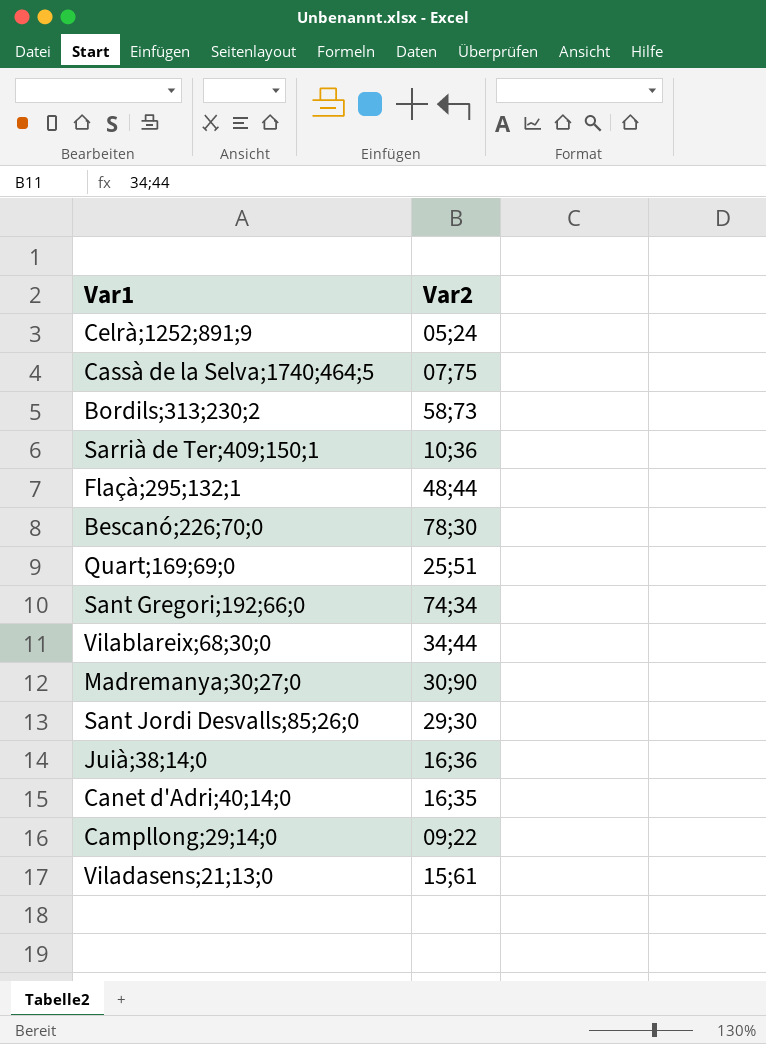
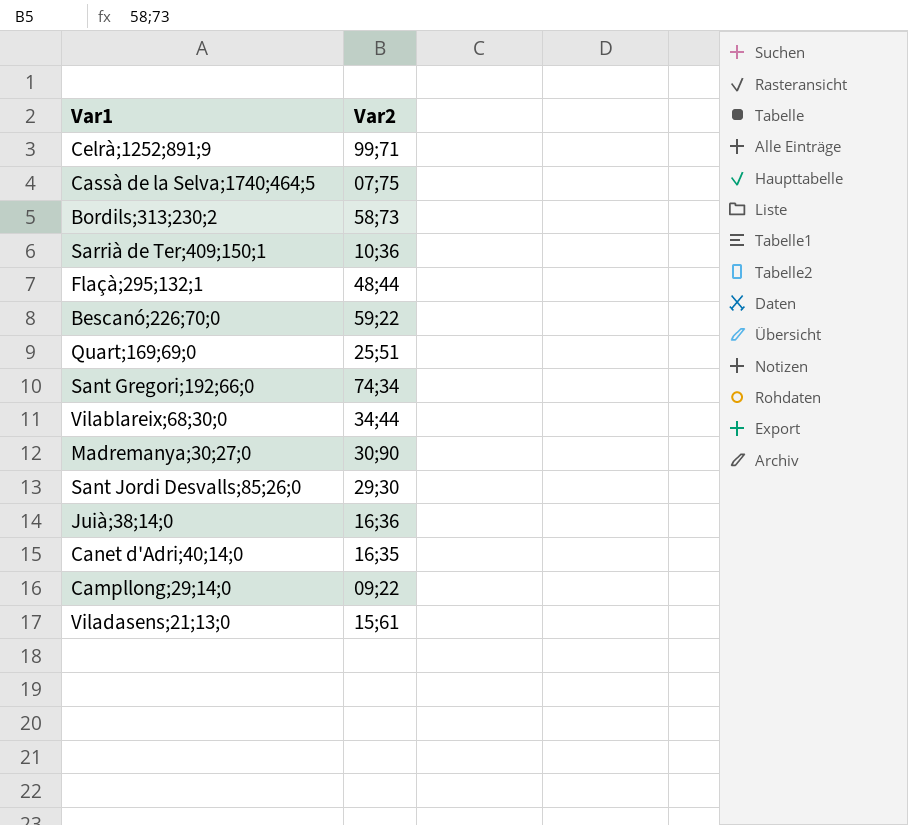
Celrà;1252;891;9 | Var2: 05;24 -> 99;71
Bescanó;226;70;0 | Var2: 78;30 -> 59;22

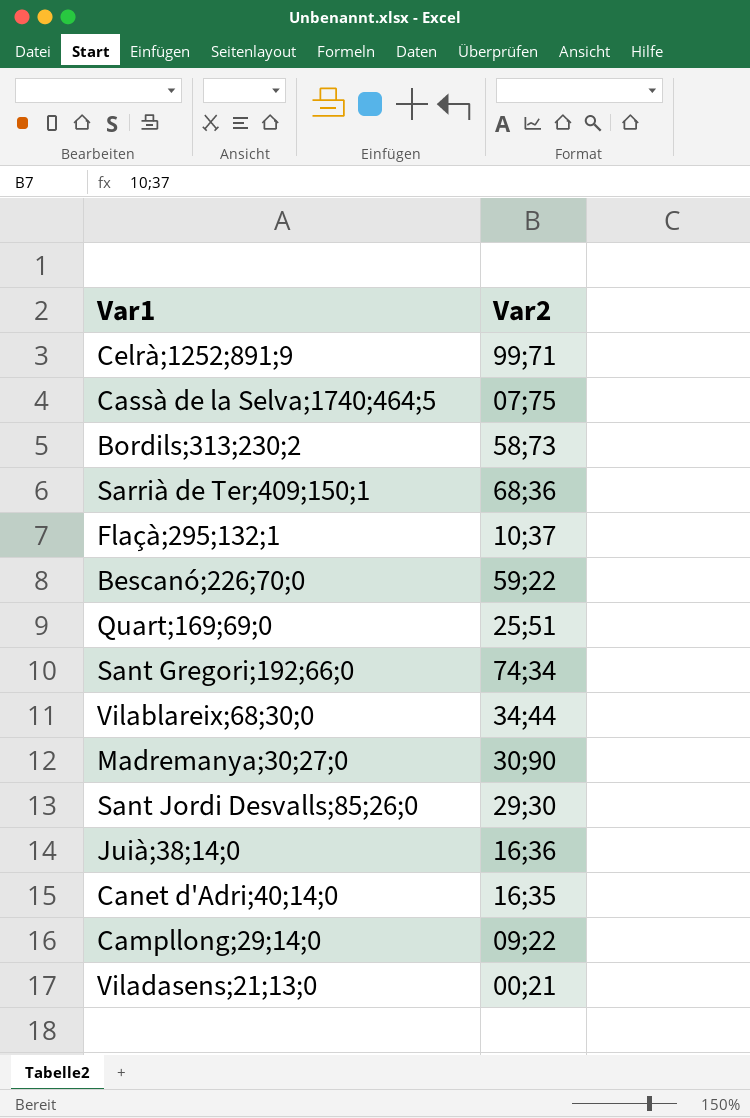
Sarrià de Ter;409;150;1 | Var2: 10;36 -> 68;36
Flaçà;295;132;1 | Var2: 48;44 -> 10;37
Viladasens;21;13;0 | Var2: 15;61 -> 00;21

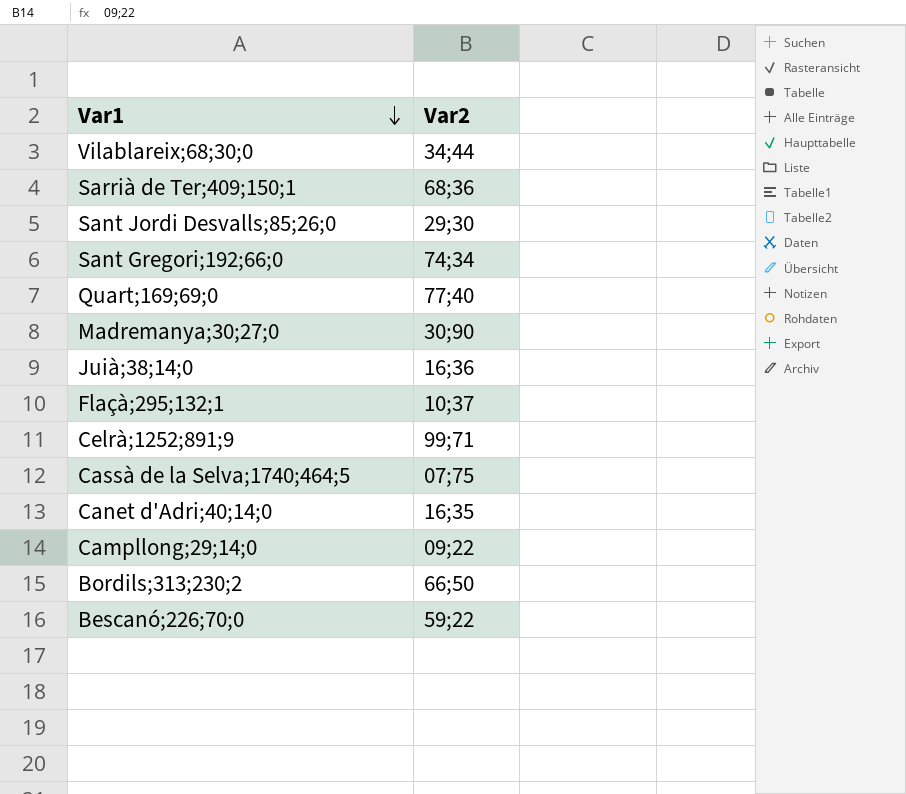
row order: none -> Var1 descending
row Viladasens;21;13;0: 00;21 -> none
Quart;169;69;0 | Var2: 25;51 -> 77;40
Bordils;313;230;2 | Var2: 58;73 -> 66;50

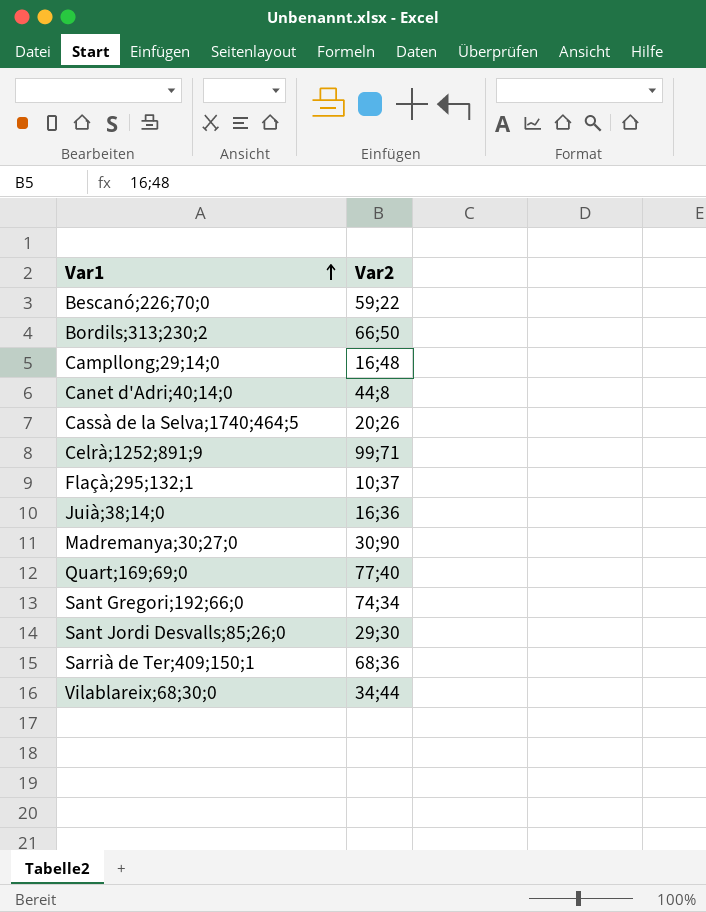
row order: Var1 descending -> Var1 ascending
Campllong;29;14;0 | Var2: 09;22 -> 16;48
Canet d'Adri;40;14;0 | Var2: 16;35 -> 44;8
Cassà de la Selva;1740;464;5 | Var2: 07;75 -> 20;26

